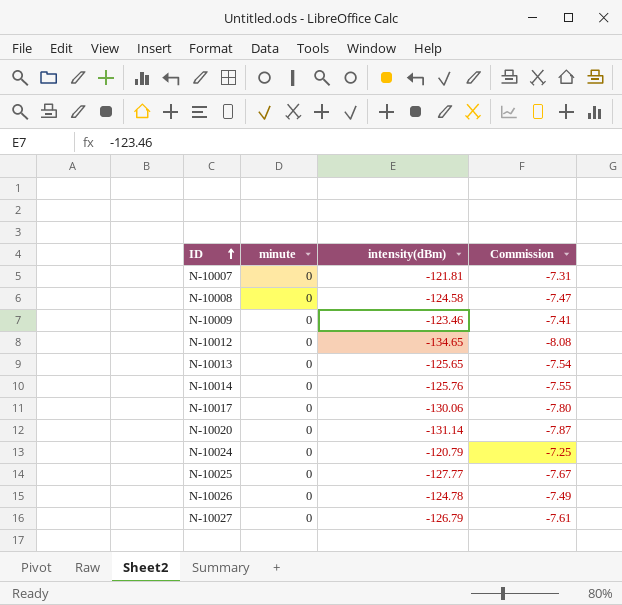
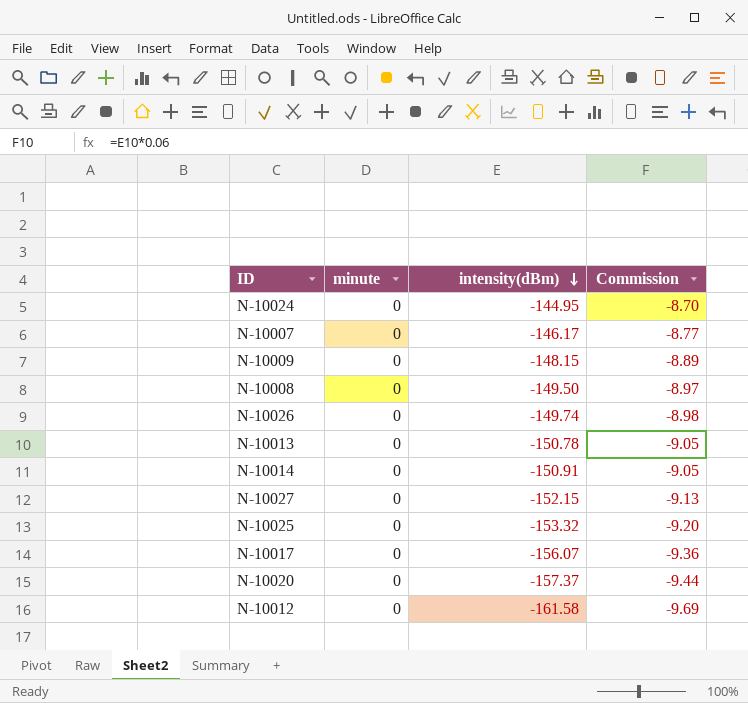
row order: ID ascending -> intensity(dBm) descending
N-10024 | intensity(dBm): -120.79 -> -144.95
N-10024 | Commission: -7.25 -> -8.70
N-10007 | intensity(dBm): -121.81 -> -146.17
N-10007 | Commission: -7.31 -> -8.77
N-10009 | intensity(dBm): -123.46 -> -148.15
N-10009 | Commission: -7.41 -> -8.89
N-10008 | intensity(dBm): -124.58 -> -149.50
N-10008 | Commission: -7.47 -> -8.97
N-10026 | intensity(dBm): -124.78 -> -149.74
N-10026 | Commission: -7.49 -> -8.98
N-10013 | intensity(dBm): -125.65 -> -150.78
N-10013 | Commission: -7.54 -> -9.05
N-10014 | intensity(dBm): -125.76 -> -150.91
N-10014 | Commission: -7.55 -> -9.05
N-10027 | intensity(dBm): -126.79 -> -152.15
N-10027 | Commission: -7.61 -> -9.13
N-10025 | intensity(dBm): -127.77 -> -153.32
N-10025 | Commission: -7.67 -> -9.20
N-10017 | intensity(dBm): -130.06 -> -156.07
N-10017 | Commission: -7.80 -> -9.36
N-10020 | intensity(dBm): -131.14 -> -157.37
N-10020 | Commission: -7.87 -> -9.44
N-10012 | intensity(dBm): -134.65 -> -161.58
N-10012 | Commission: -8.08 -> -9.69

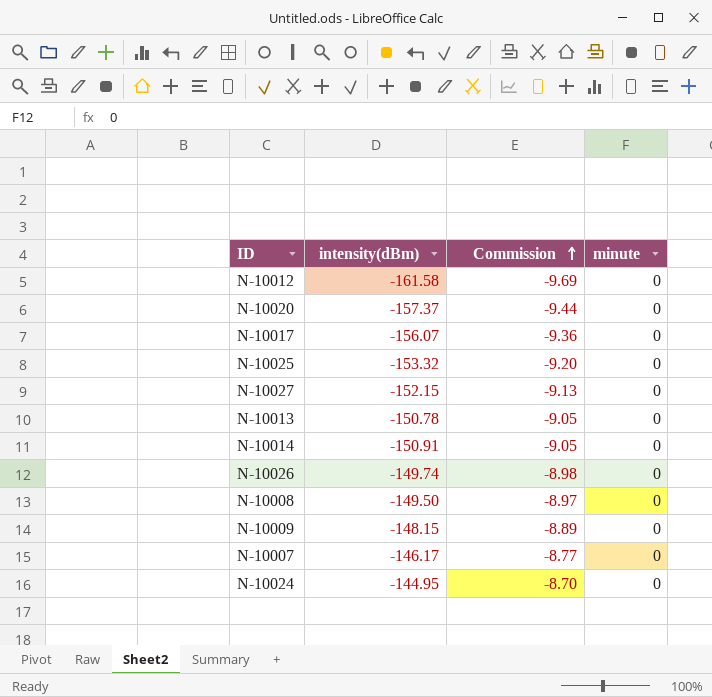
row order: intensity(dBm) descending -> Commission ascending
column minute | position: 2 -> 4

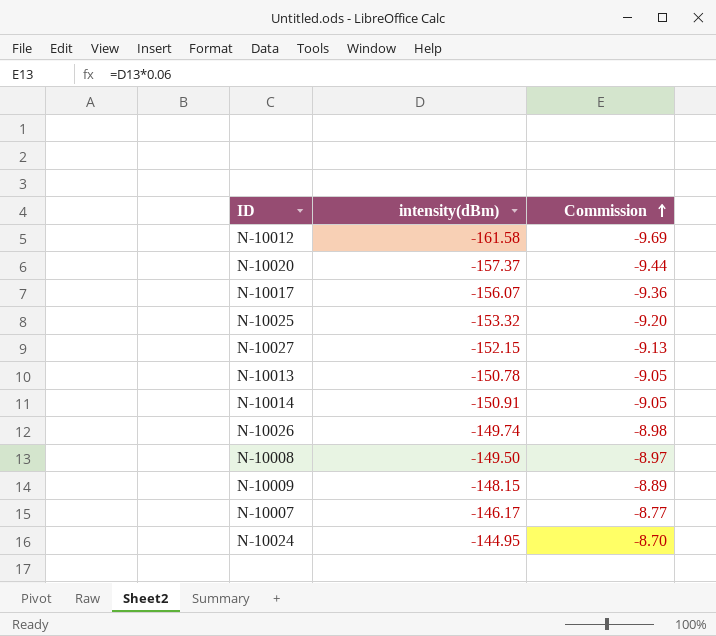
column minute | position: 4 -> none

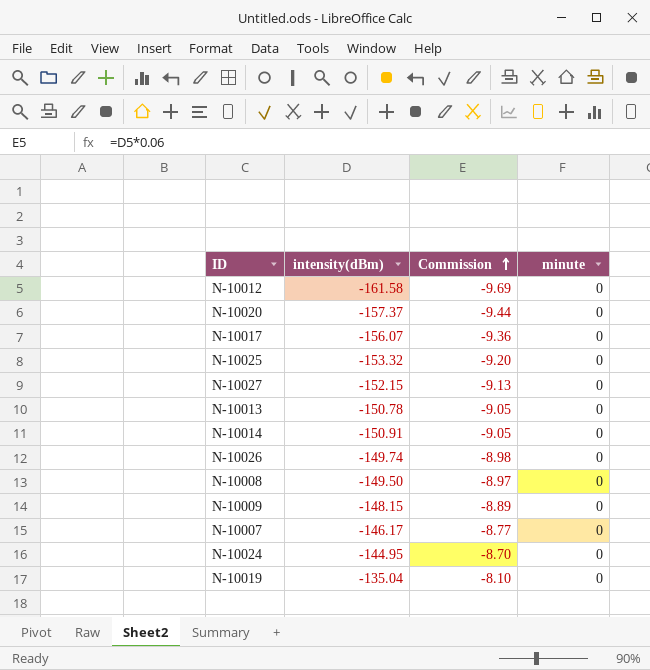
column minute | position: none -> 4
row N-10019: none -> -135.04 | -8.10 | 0

